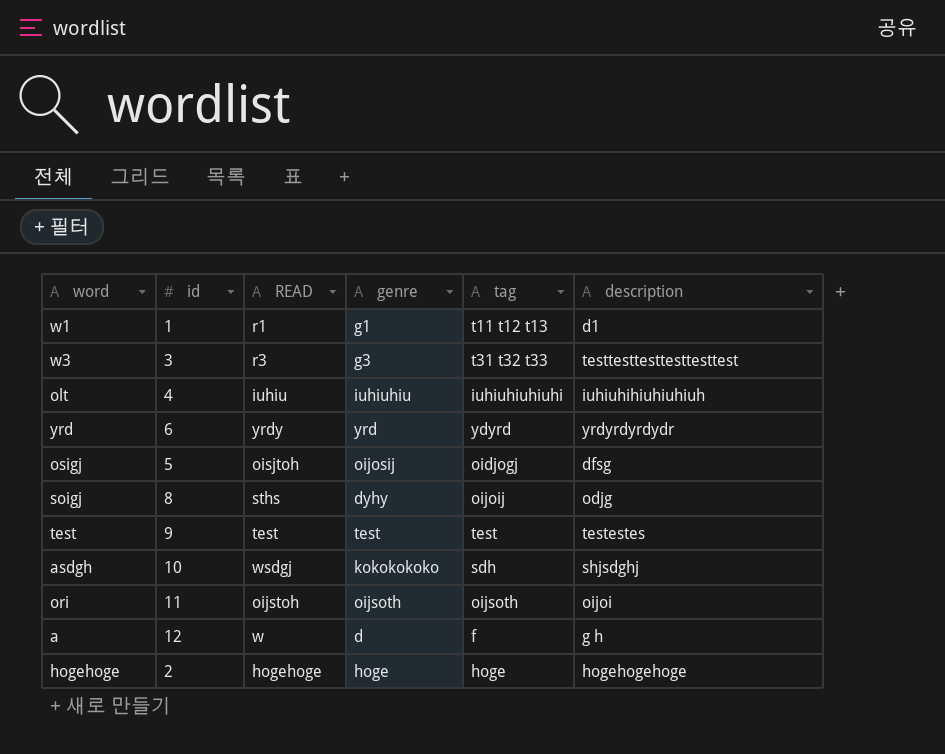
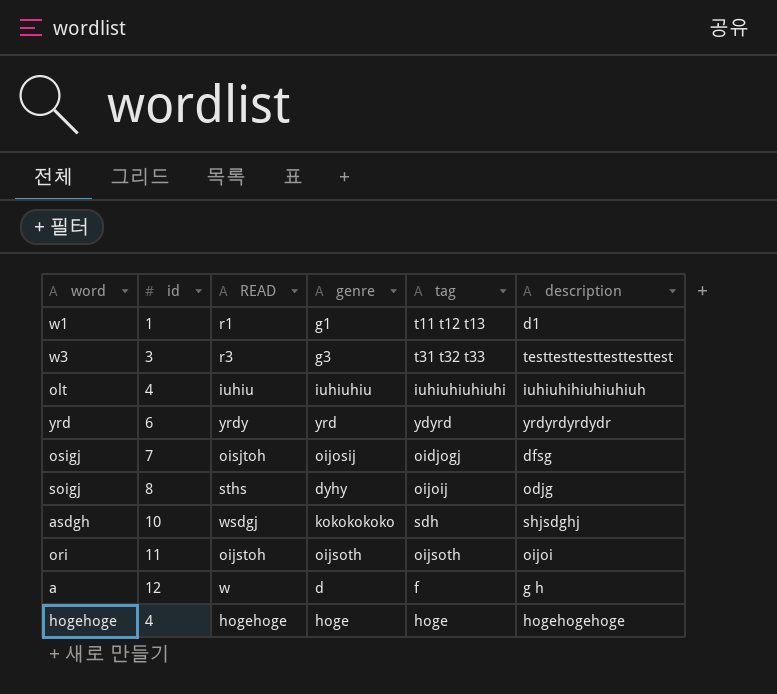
row test: 9 | test | test | test | testestes -> none
osigj | id: 5 -> 7
hogehoge | id: 2 -> 4

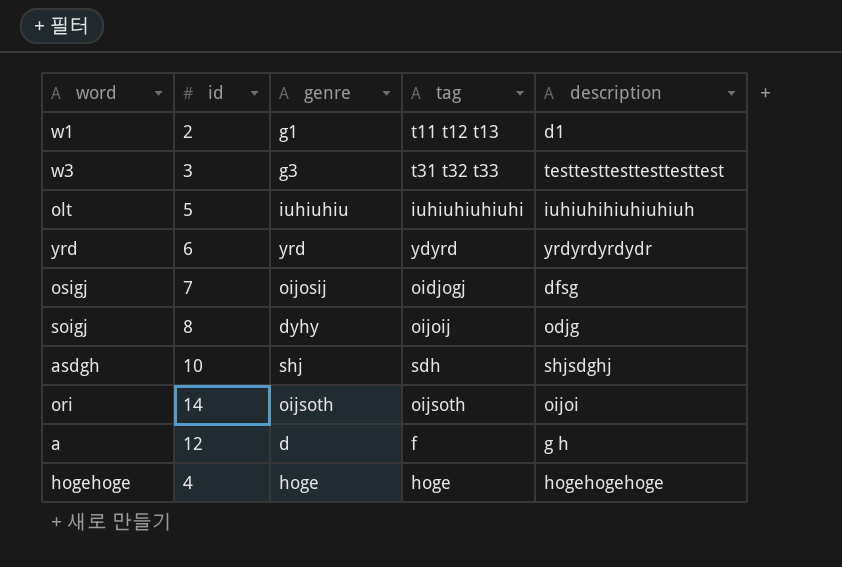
column READ | position: 3 -> none
w1 | id: 1 -> 2
olt | id: 4 -> 5
asdgh | genre: kokokokoko -> shj
ori | id: 11 -> 14

